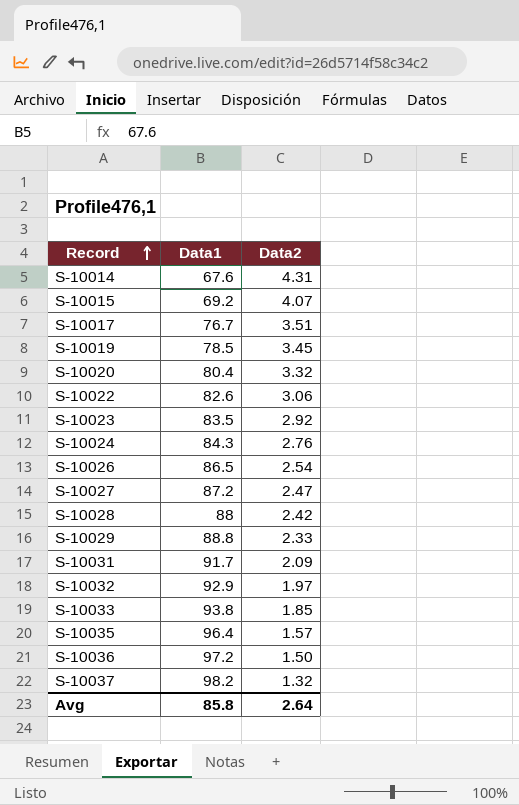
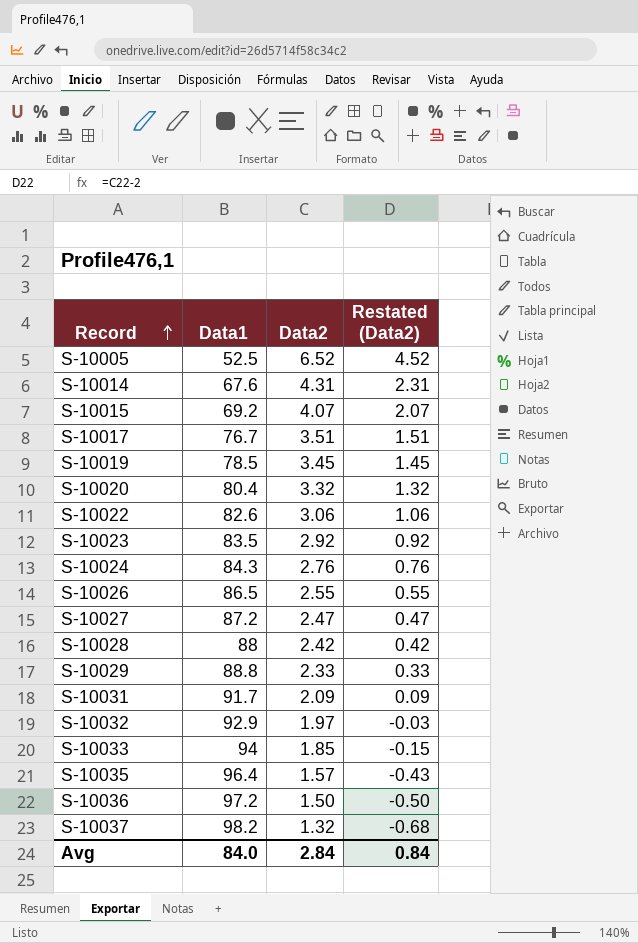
column Restated (Data2) | formula: none -> [Data2] - 2
row S-10005: none -> 52.5 | 6.52 | 4.52
S-10026 | Data2: 2.54 -> 2.55
S-10033 | Data1: 93.8 -> 94
Avg | Data1: 85.8 -> 84.0
Avg | Data2: 2.64 -> 2.84

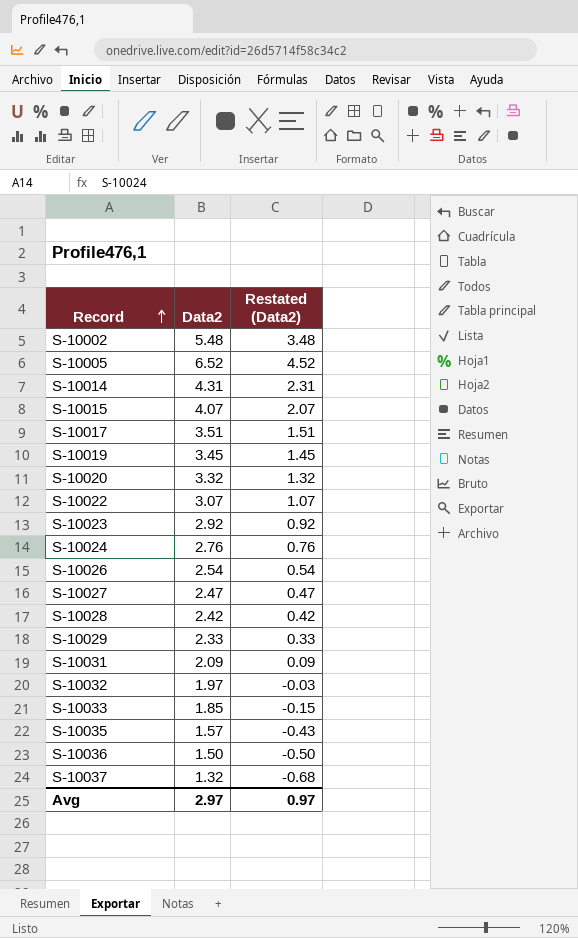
column Data1 | position: 2 -> none
row S-10002: none -> 5.48 | 3.48
S-10022 | Data2: 3.06 -> 3.07
S-10022 | Restated (Data2): 1.06 -> 1.07
S-10026 | Data2: 2.55 -> 2.54
S-10026 | Restated (Data2): 0.55 -> 0.54
Avg | Data2: 2.84 -> 2.97
Avg | Restated (Data2): 0.84 -> 0.97

